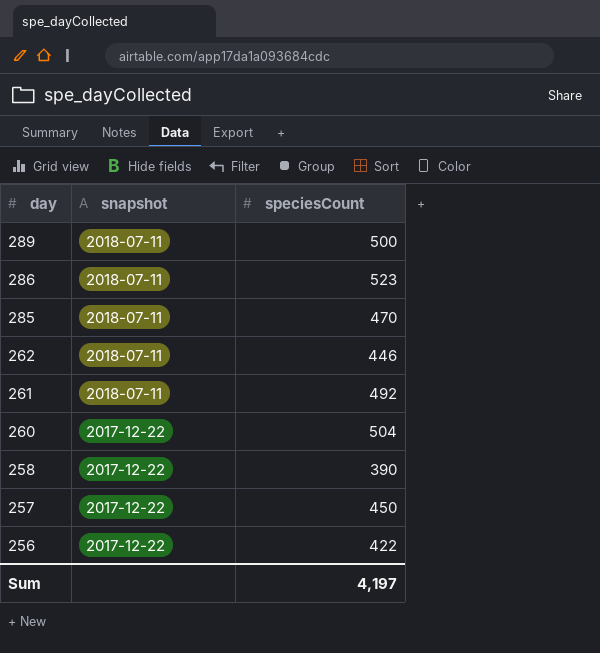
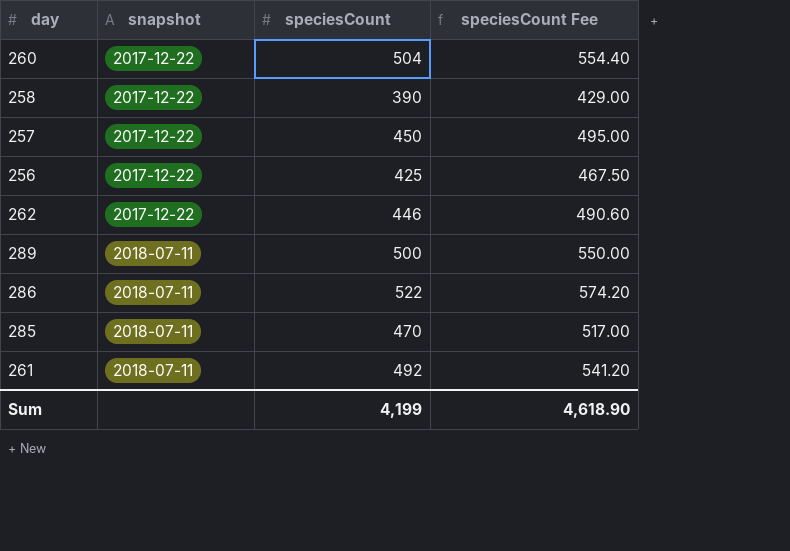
row order: day descending -> snapshot ascending
column speciesCount Fee | formula: none -> [speciesCount] * 1.1
256 | speciesCount: 422 -> 425
262 | snapshot: 2018-07-11 -> 2017-12-22
286 | speciesCount: 523 -> 522
Sum | speciesCount: 4,197 -> 4,199

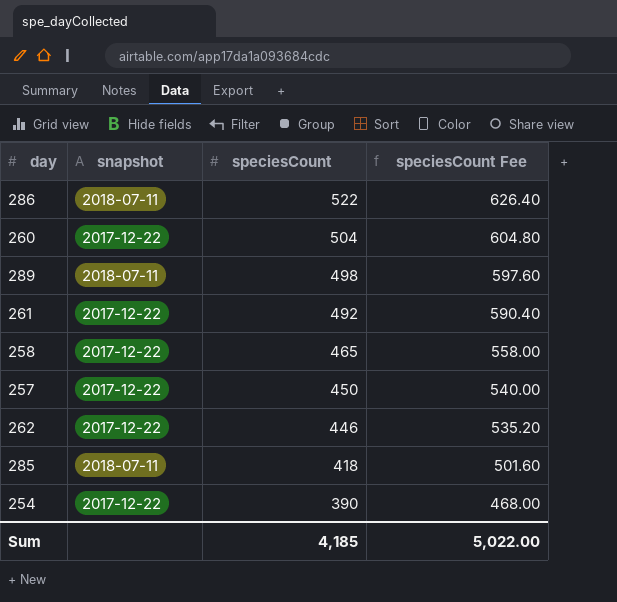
row order: snapshot ascending -> speciesCount descending
column speciesCount Fee | formula: [speciesCount] * 1.1 -> [speciesCount] * 1.2
row 256: 2017-12-22 | 425 | 467.50 -> none
289 | speciesCount: 500 -> 498
261 | snapshot: 2018-07-11 -> 2017-12-22
258 | speciesCount: 390 -> 465
285 | speciesCount: 470 -> 418
row 254: none -> 2017-12-22 | 390 | 468.00
Sum | speciesCount: 4,199 -> 4,185
Sum | speciesCount Fee: 4,618.90 -> 5,022.00

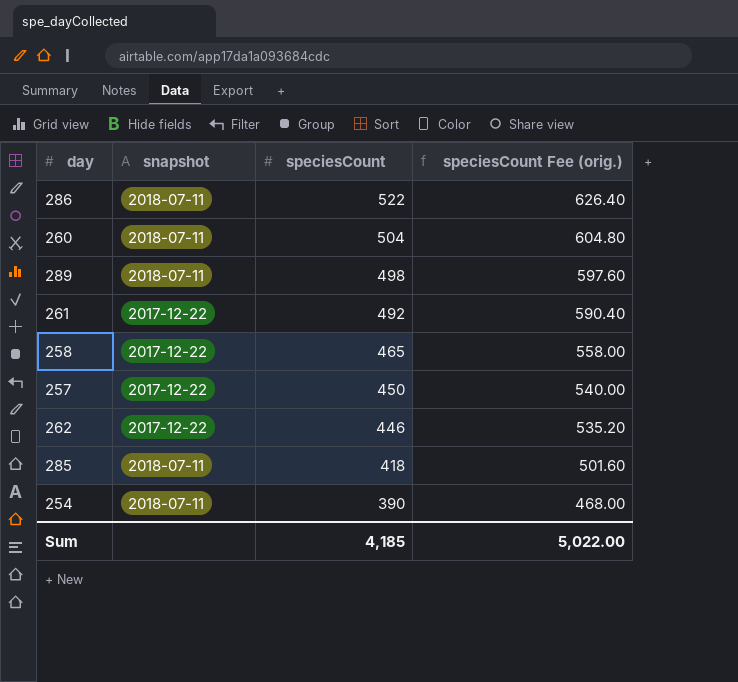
column name: speciesCount Fee -> speciesCount Fee (orig.)
260 | snapshot: 2017-12-22 -> 2018-07-11
254 | snapshot: 2017-12-22 -> 2018-07-11

